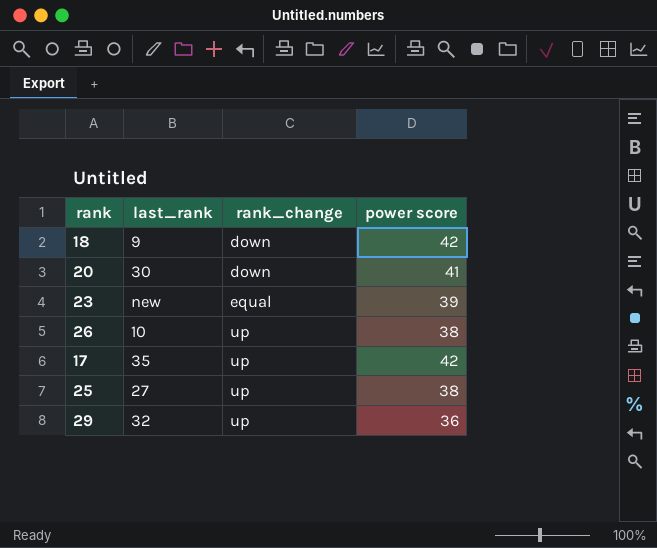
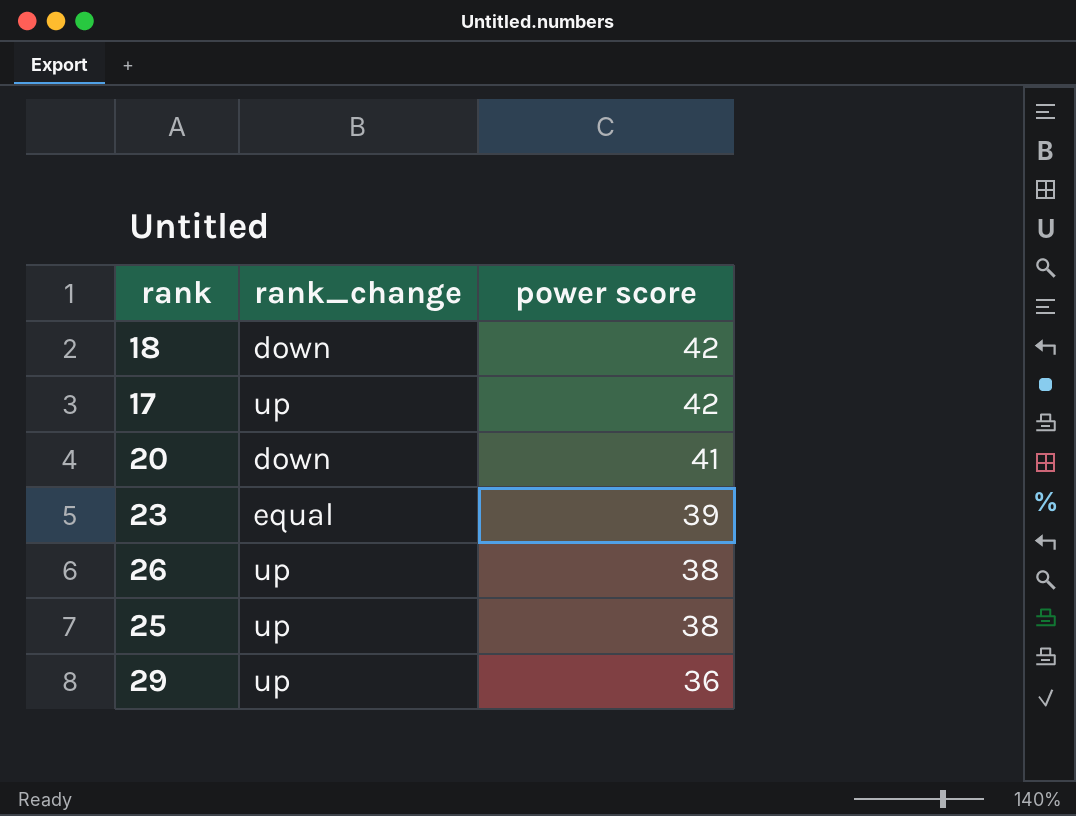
row order: rank_change ascending -> power score descending
column last_rank | position: 2 -> none

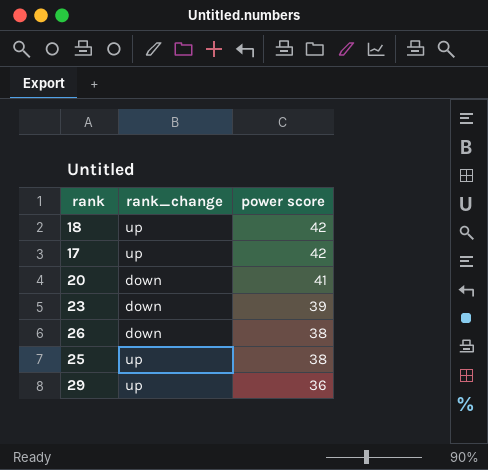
18 | rank_change: down -> up
23 | rank_change: equal -> down
26 | rank_change: up -> down

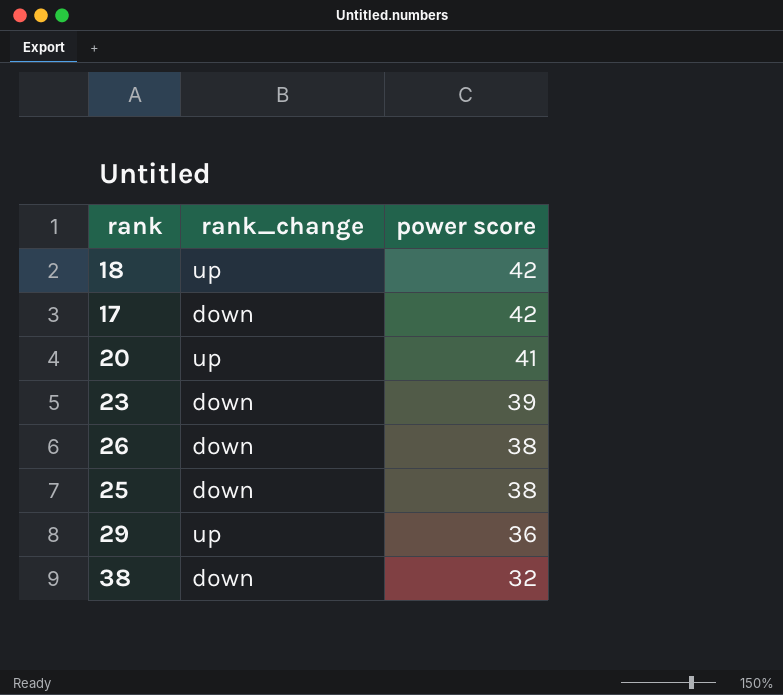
17 | rank_change: up -> down
20 | rank_change: down -> up
25 | rank_change: up -> down
row 38: none -> down | 32

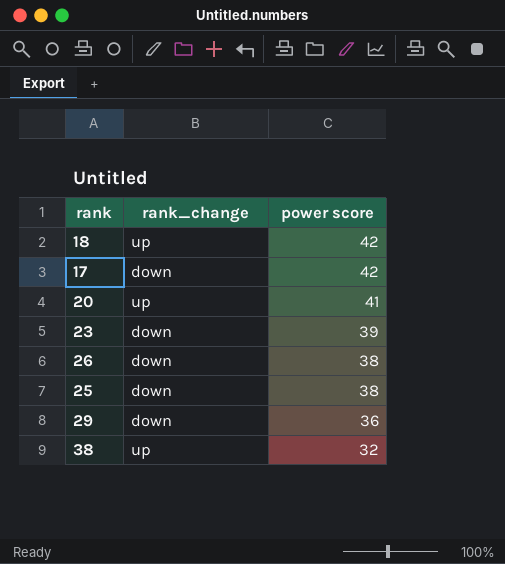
29 | rank_change: up -> down
38 | rank_change: down -> up

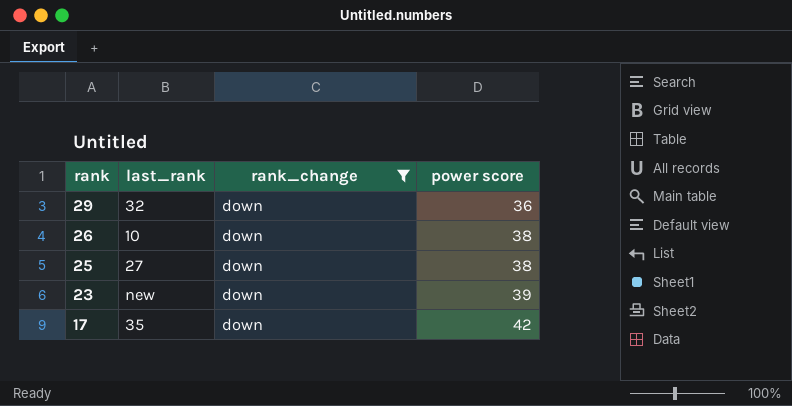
filter: none -> rank_change = down
row order: power score descending -> rank descending
column last_rank | position: none -> 2

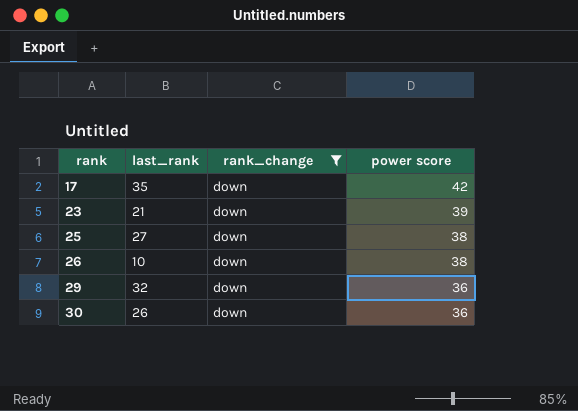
row order: rank descending -> rank ascending
23 | last_rank: new -> 21
row 30: none -> 26 | down | 36

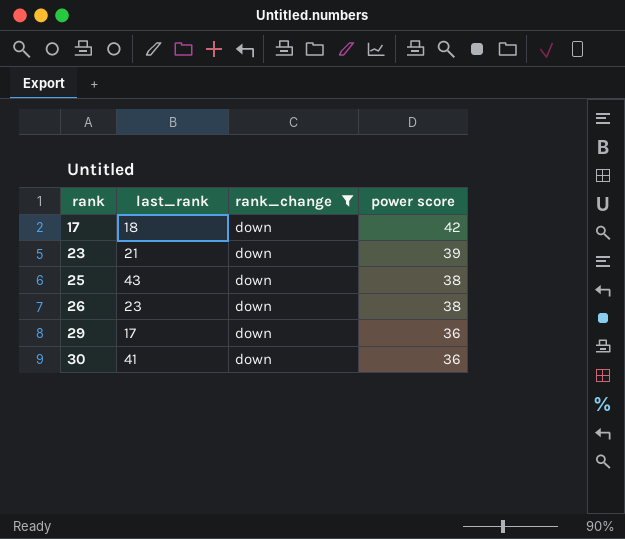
17 | last_rank: 35 -> 18
25 | last_rank: 27 -> 43
26 | last_rank: 10 -> 23
29 | last_rank: 32 -> 17
30 | last_rank: 26 -> 41

